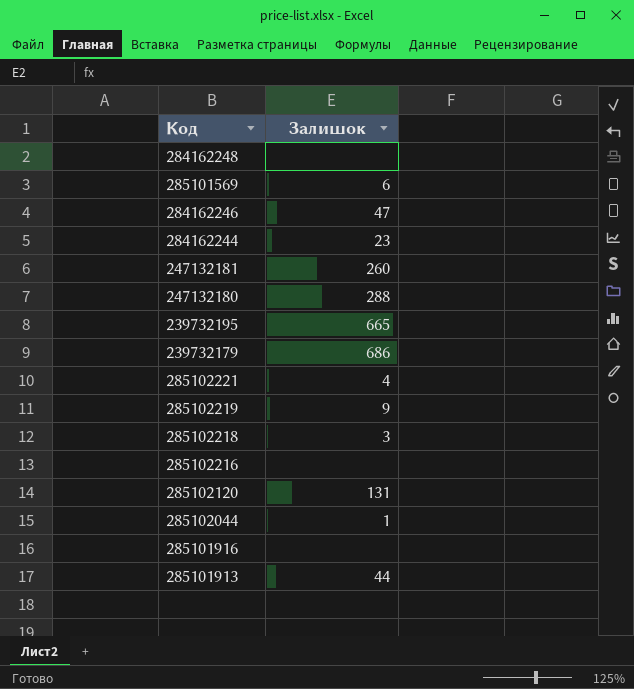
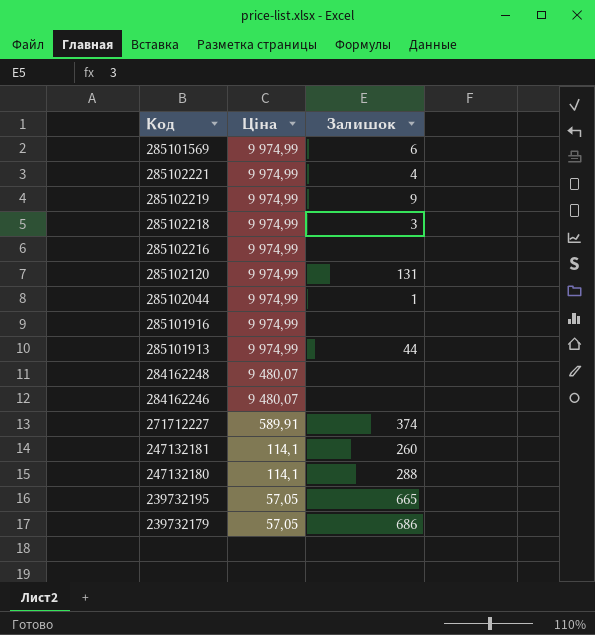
row order: none -> Ціна descending
column Ціна | position: none -> 2
row 284162244: 23 -> none
284162246 | Залишок: 47 -> none
row 271712227: none -> 589,91 | 374

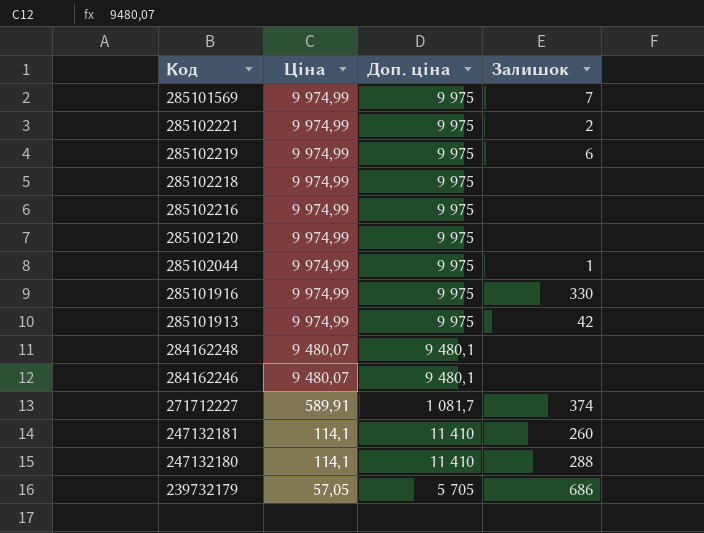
column Доп. ціна | position: none -> 3
row 239732195: 57,05 | 665 -> none
285101569 | Залишок: 6 -> 7
285102221 | Залишок: 4 -> 2
285102219 | Залишок: 9 -> 6
285102218 | Залишок: 3 -> none
285102120 | Залишок: 131 -> none
285101916 | Залишок: none -> 330
285101913 | Залишок: 44 -> 42

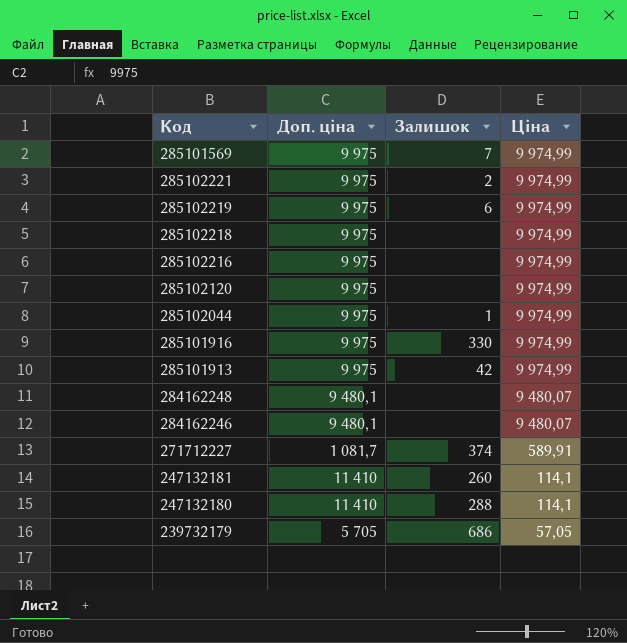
column Ціна | position: 2 -> 4

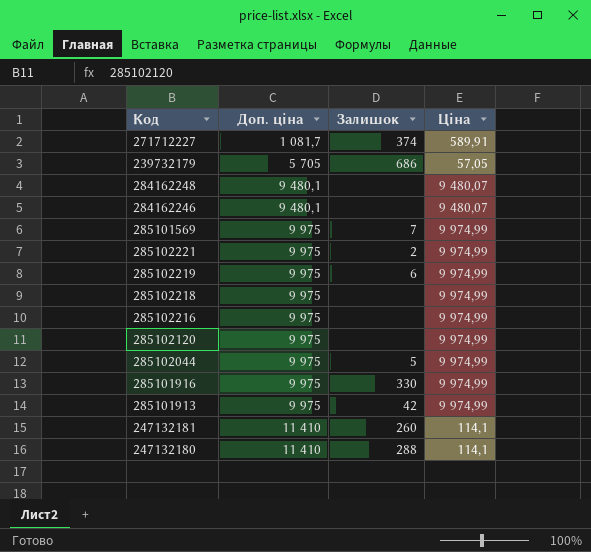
row order: Ціна descending -> Доп. ціна ascending
285102044 | Залишок: 1 -> 5

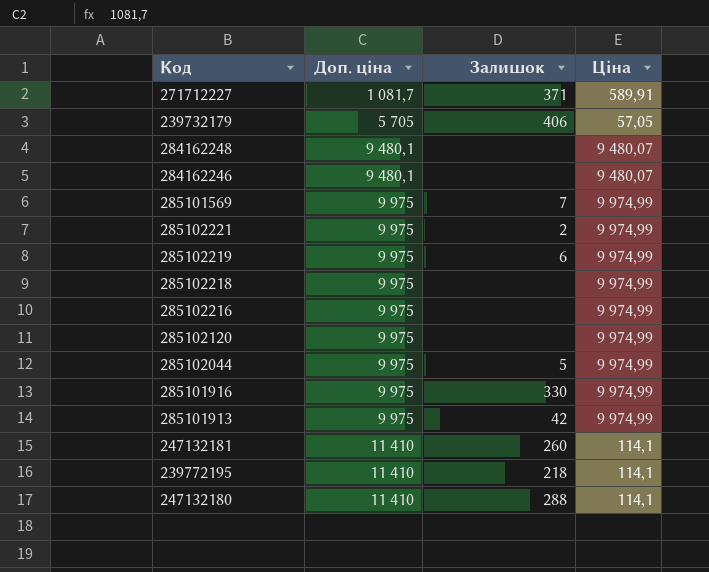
271712227 | Залишок: 374 -> 371
239732179 | Залишок: 686 -> 406
row 239772195: none -> 11 410 | 218 | 114,1

